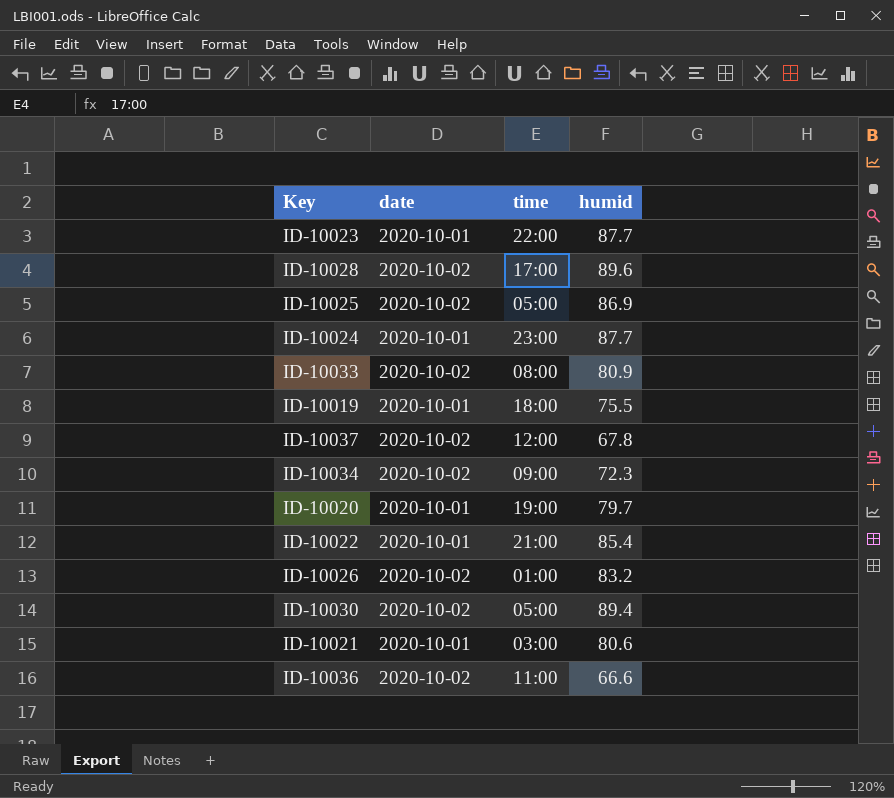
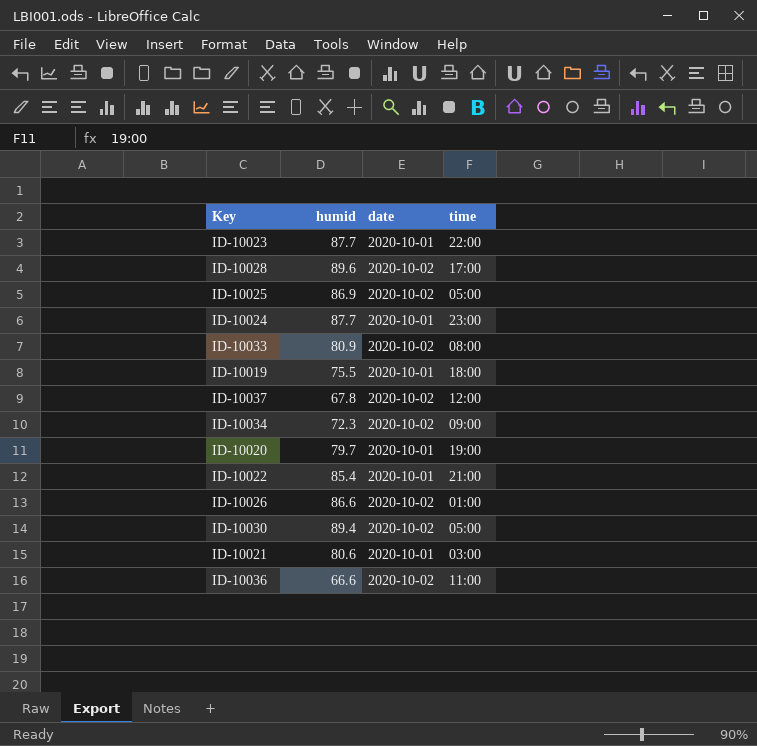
column humid | position: 4 -> 2
ID-10026 | humid: 83.2 -> 86.6

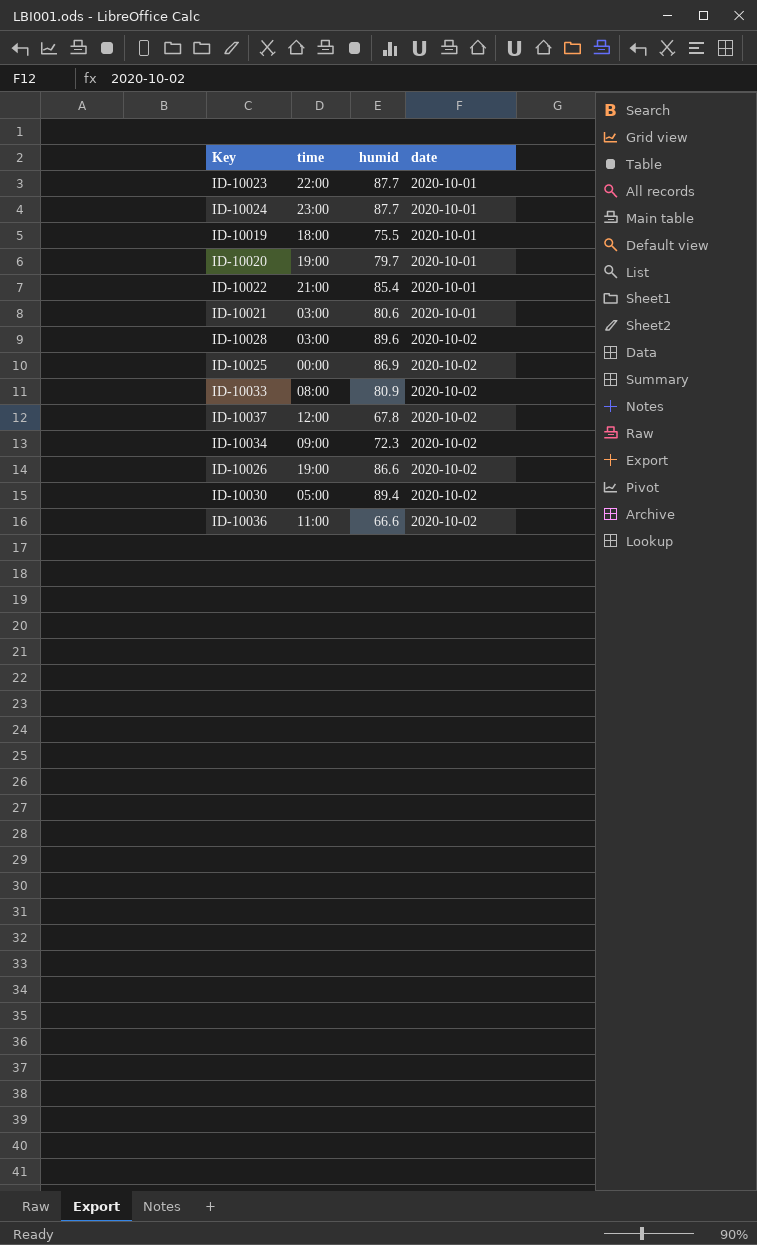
row order: none -> date ascending
column time | position: 4 -> 2
ID-10028 | time: 17:00 -> 03:00
ID-10025 | time: 05:00 -> 00:00
ID-10026 | time: 01:00 -> 19:00

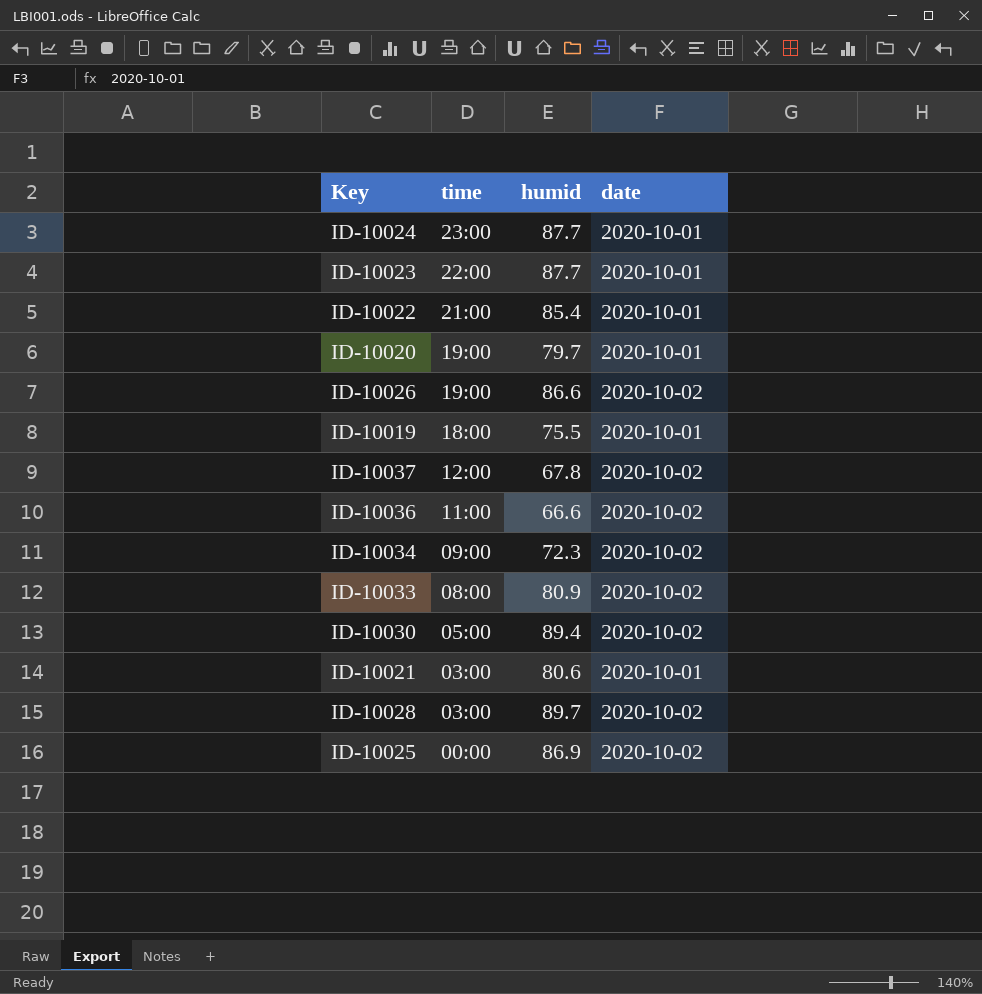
row order: date ascending -> time descending
ID-10028 | humid: 89.6 -> 89.7

